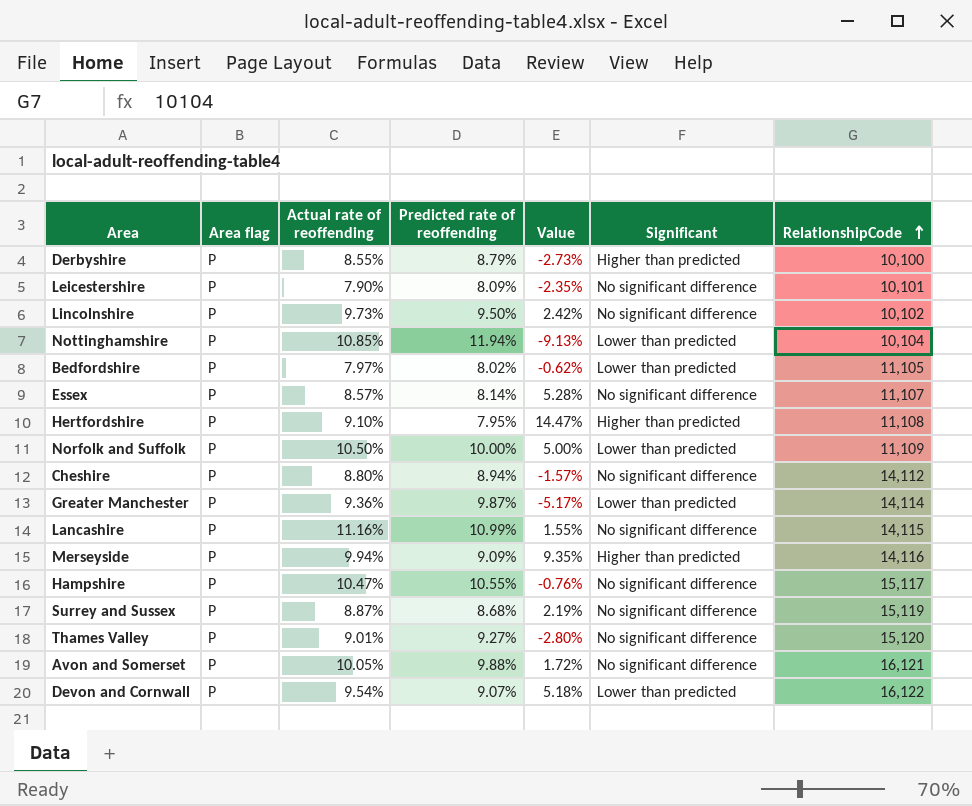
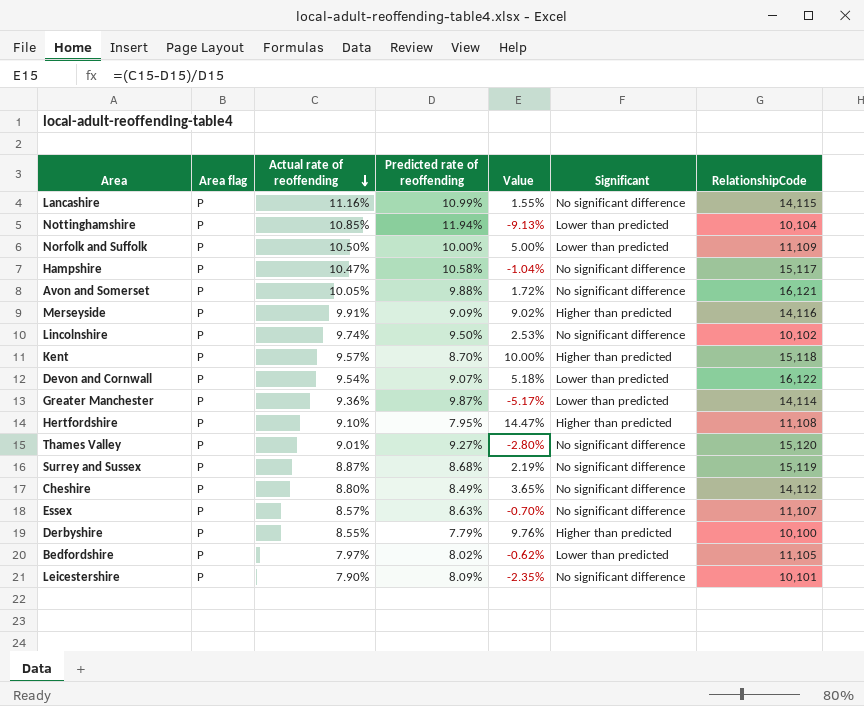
row order: RelationshipCode ascending -> Actual rate of reoffending descending
Hampshire | Predicted rate of reoffending: 10.55% -> 10.58%
Hampshire | Value: -0.76% -> -1.04%
Merseyside | Actual rate of reoffending: 9.94% -> 9.91%
Merseyside | Value: 9.35% -> 9.02%
Lincolnshire | Actual rate of reoffending: 9.73% -> 9.74%
Lincolnshire | Value: 2.42% -> 2.53%
row Kent: none -> P | 9.57% | 8.70% | 10.00% | Higher than predicted | 15,118
Cheshire | Predicted rate of reoffending: 8.94% -> 8.49%
Cheshire | Value: -1.57% -> 3.65%
Essex | Predicted rate of reoffending: 8.14% -> 8.63%
Essex | Value: 5.28% -> -0.70%
Derbyshire | Predicted rate of reoffending: 8.79% -> 7.79%
Derbyshire | Value: -2.73% -> 9.76%

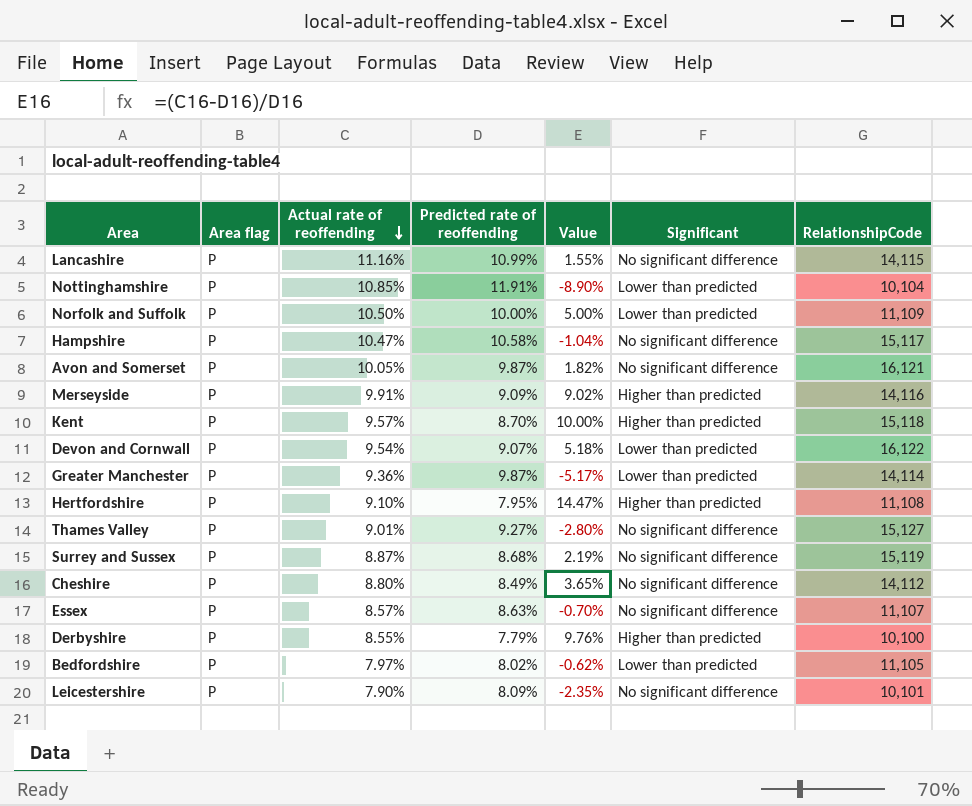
row Lincolnshire: P | 9.74% | 9.50% | 2.53% | No significant difference | 10,102 -> none
Nottinghamshire | Predicted rate of reoffending: 11.94% -> 11.91%
Nottinghamshire | Value: -9.13% -> -8.90%
Avon and Somerset | Predicted rate of reoffending: 9.88% -> 9.87%
Avon and Somerset | Value: 1.72% -> 1.82%
Thames Valley | RelationshipCode: 15,120 -> 15,127

